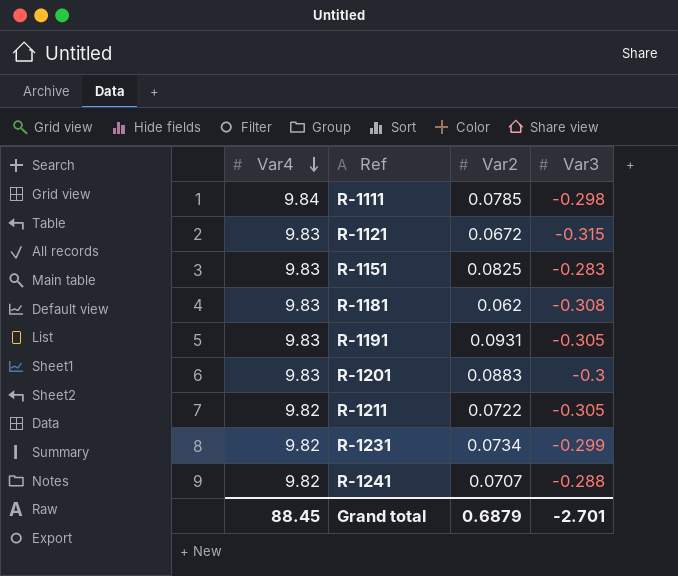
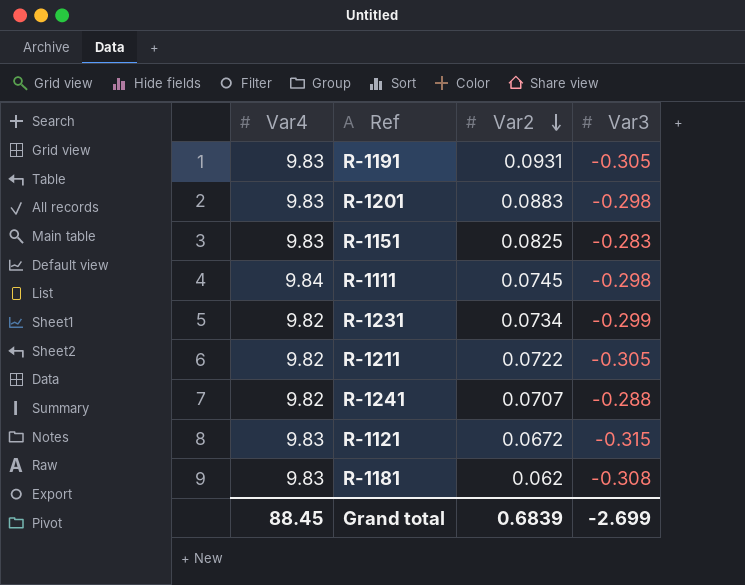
row order: Var4 descending -> Var2 descending
R-1201 | Var3: -0.3 -> -0.298
R-1111 | Var2: 0.0785 -> 0.0745
Grand total | Var2: 0.6879 -> 0.6839
Grand total | Var3: -2.701 -> -2.699

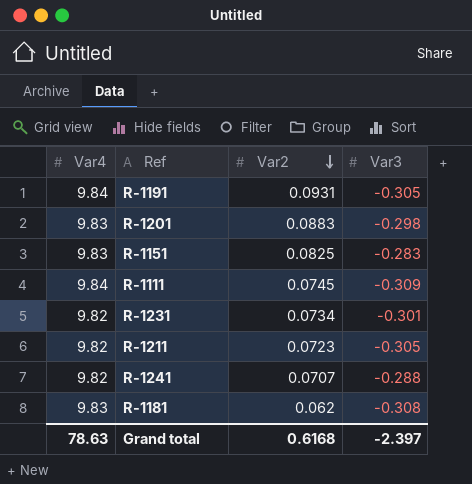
row R-1121: 9.83 | 0.0672 | -0.315 -> none
R-1191 | Var4: 9.83 -> 9.84
R-1111 | Var3: -0.298 -> -0.309
R-1231 | Var3: -0.299 -> -0.301
R-1211 | Var2: 0.0722 -> 0.0723
Grand total | Var4: 88.45 -> 78.63
Grand total | Var2: 0.6839 -> 0.6168
Grand total | Var3: -2.699 -> -2.397

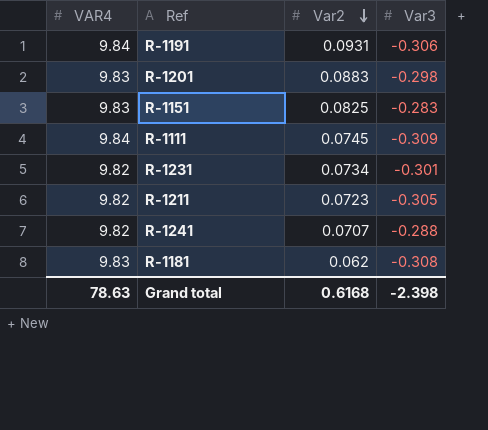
column name: Var4 -> VAR4
R-1191 | Var3: -0.305 -> -0.306
Grand total | Var3: -2.397 -> -2.398

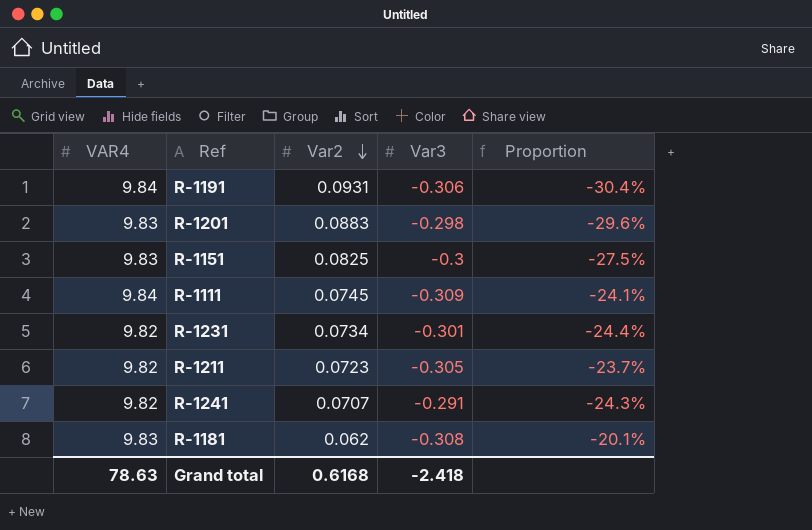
column Proportion | formula: none -> [Var2] / [Var3]
R-1151 | Var3: -0.283 -> -0.3
R-1241 | Var3: -0.288 -> -0.291
Grand total | Var3: -2.398 -> -2.418

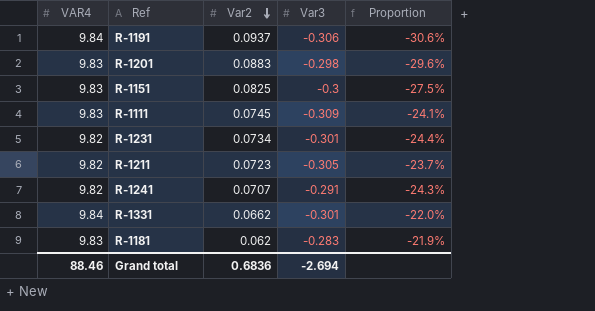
R-1191 | Var2: 0.0931 -> 0.0937
R-1191 | Proportion: -30.4% -> -30.6%
R-1111 | VAR4: 9.84 -> 9.83
row R-1331: none -> 9.84 | 0.0662 | -0.301 | -22.0%
R-1181 | Var3: -0.308 -> -0.283
R-1181 | Proportion: -20.1% -> -21.9%
Grand total | VAR4: 78.63 -> 88.46
Grand total | Var2: 0.6168 -> 0.6836
Grand total | Var3: -2.418 -> -2.694

